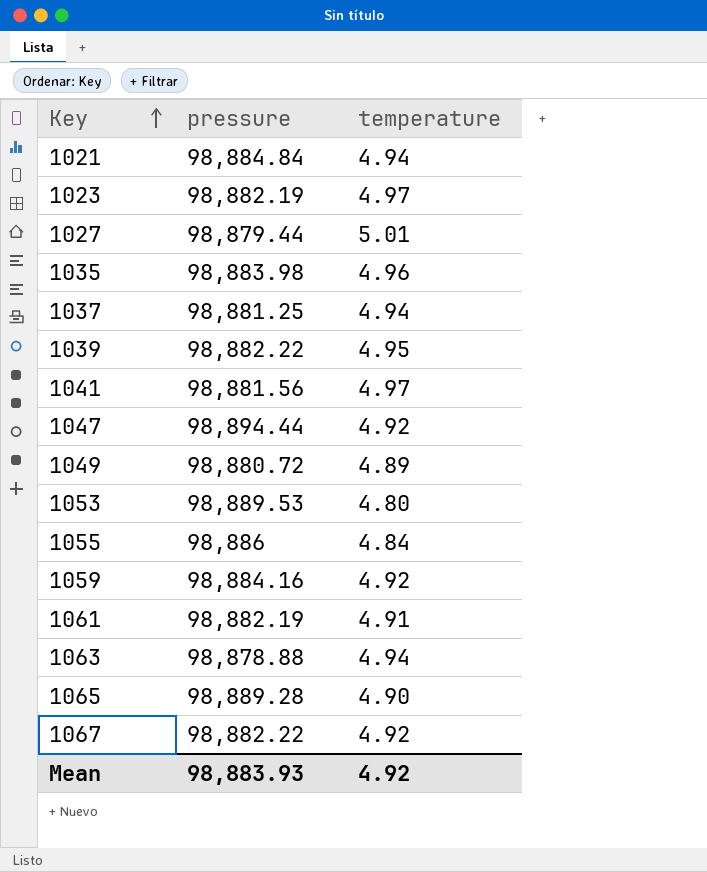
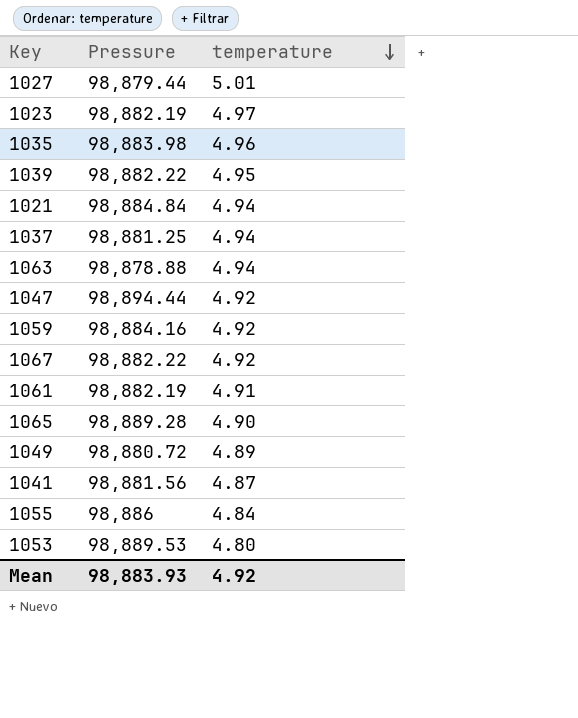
row order: Key ascending -> temperature descending
column name: pressure -> Pressure
1041 | temperature: 4.97 -> 4.87

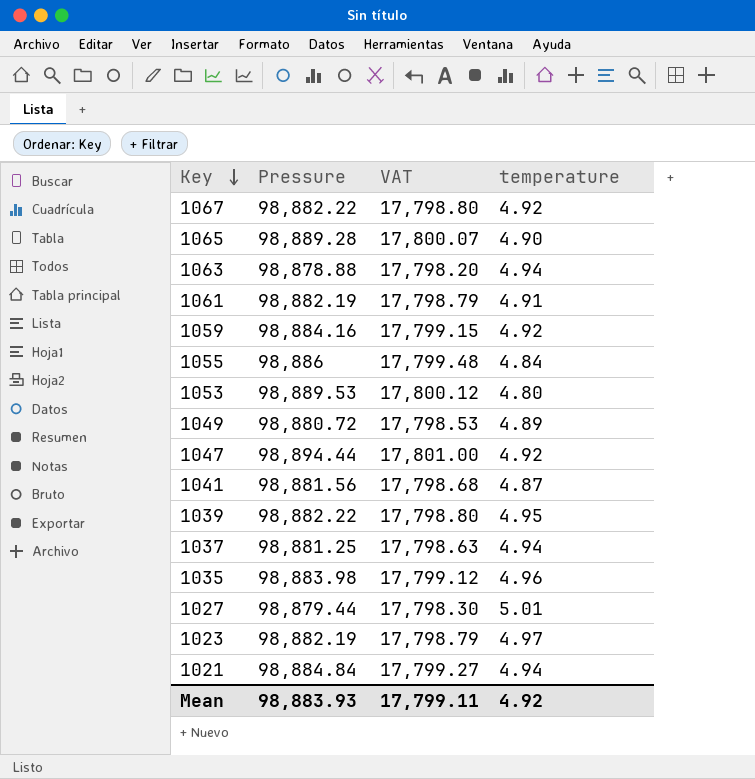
row order: temperature descending -> Key descending
column VAT | formula: none -> [Pressure] * 0.18

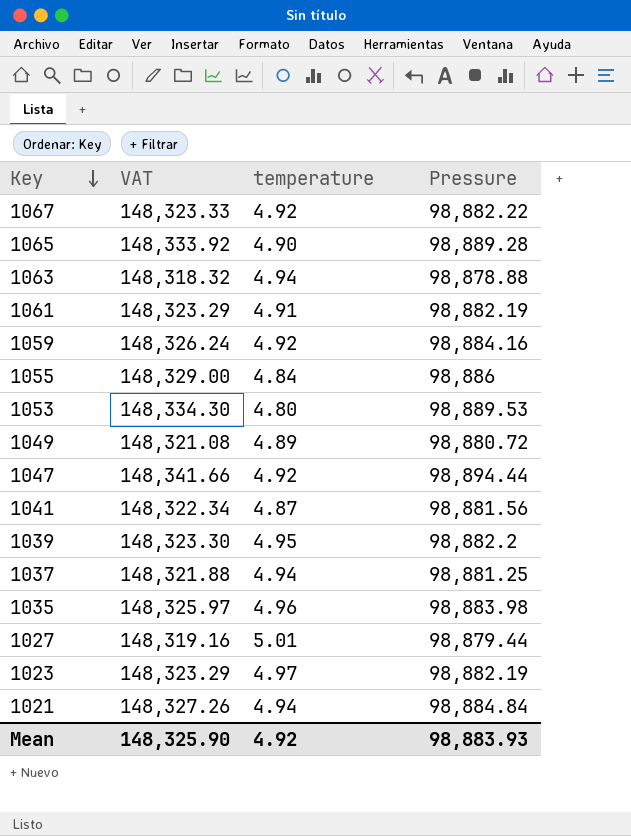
column VAT | formula: [Pressure] * 0.18 -> [Pressure] * 1.5
column Pressure | position: 2 -> 4
1039 | Pressure: 98,882.22 -> 98,882.2
Mean | VAT: 17,799.11 -> 148,325.90

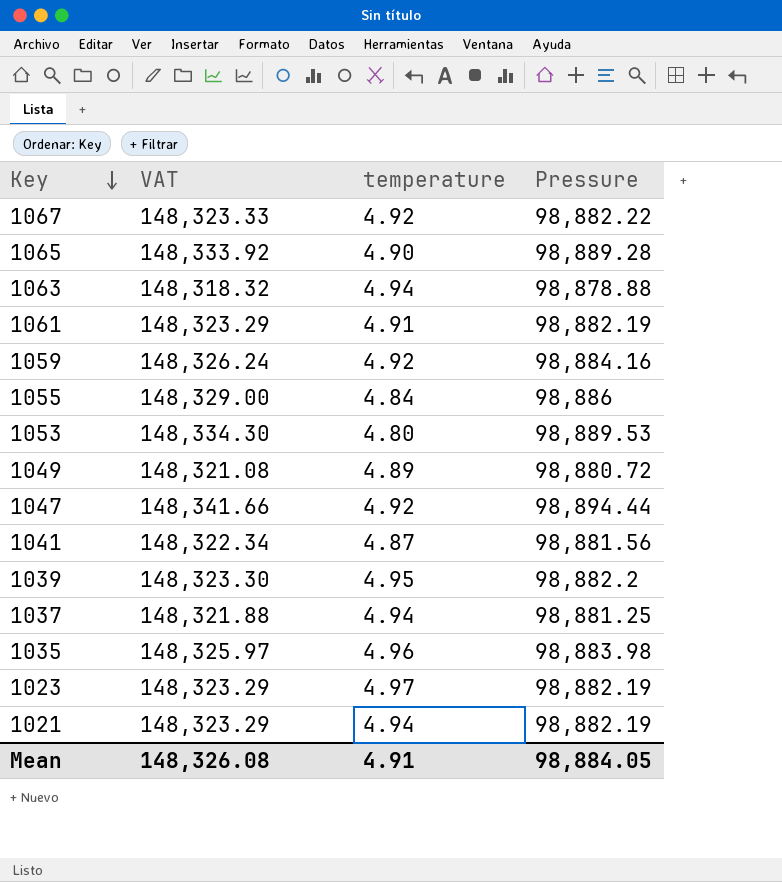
row 1027: 148,319.16 | 5.01 | 98,879.44 -> none
1021 | VAT: 148,327.26 -> 148,323.29
1021 | Pressure: 98,884.84 -> 98,882.19
Mean | VAT: 148,325.90 -> 148,326.08
Mean | temperature: 4.92 -> 4.91
Mean | Pressure: 98,883.93 -> 98,884.05

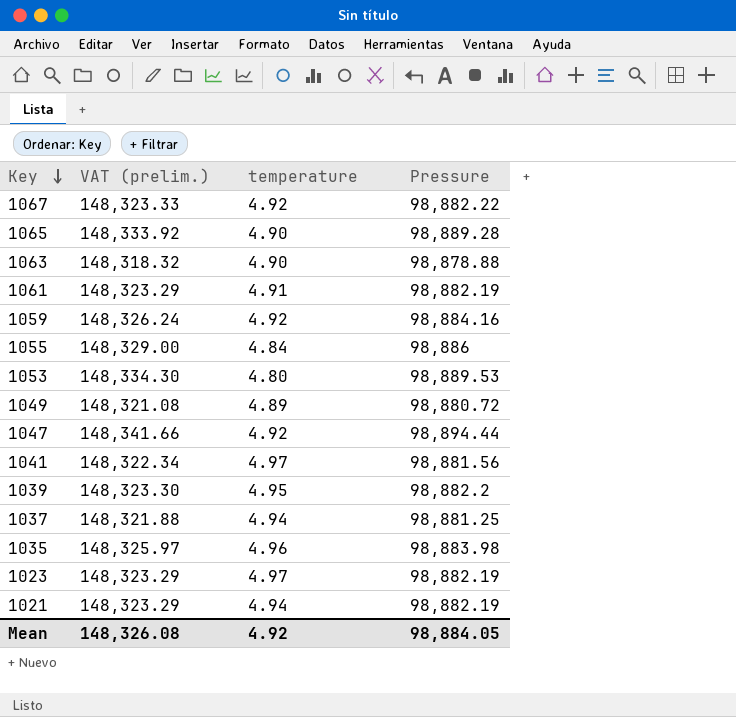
column name: VAT -> VAT (prelim.)
1063 | temperature: 4.94 -> 4.90
1041 | temperature: 4.87 -> 4.97
Mean | temperature: 4.91 -> 4.92

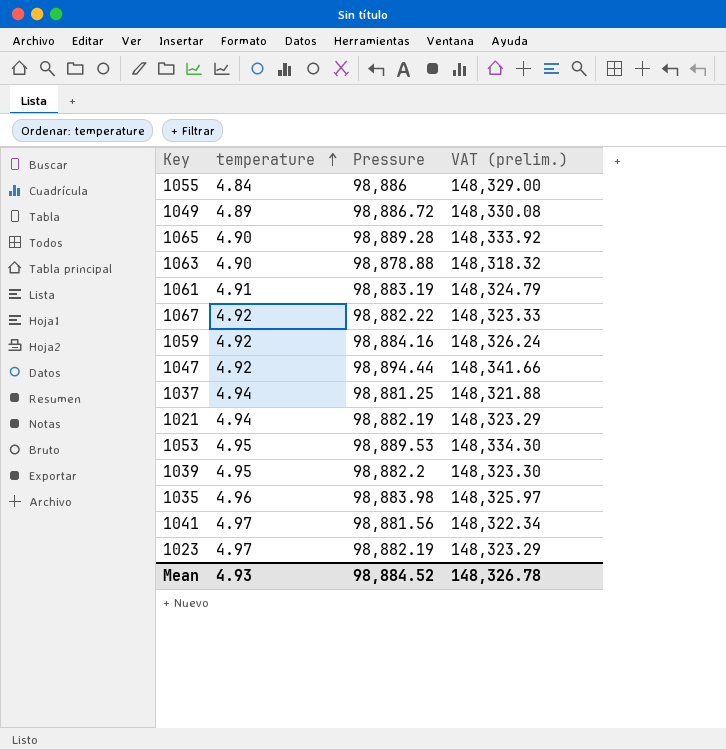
row order: Key descending -> temperature ascending
column VAT (prelim.) | position: 2 -> 4
1049 | Pressure: 98,880.72 -> 98,886.72
1049 | VAT (prelim.): 148,321.08 -> 148,330.08
1061 | Pressure: 98,882.19 -> 98,883.19
1061 | VAT (prelim.): 148,323.29 -> 148,324.79
1053 | temperature: 4.80 -> 4.95
Mean | temperature: 4.92 -> 4.93
Mean | Pressure: 98,884.05 -> 98,884.52
Mean | VAT (prelim.): 148,326.08 -> 148,326.78

